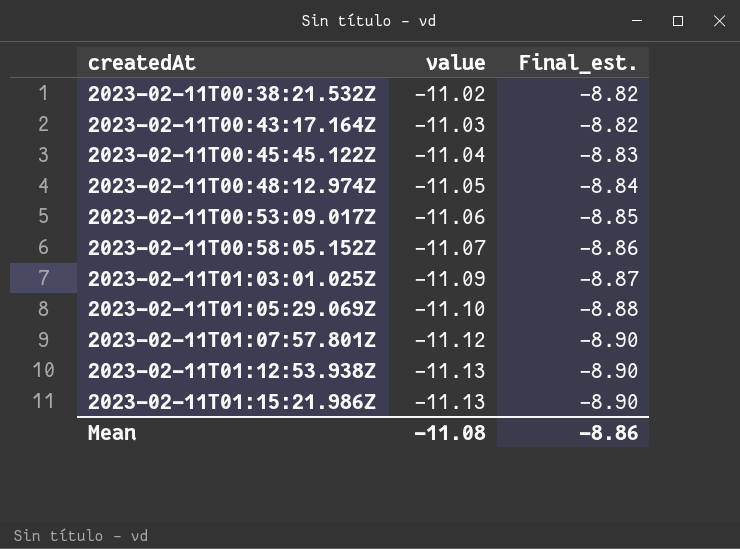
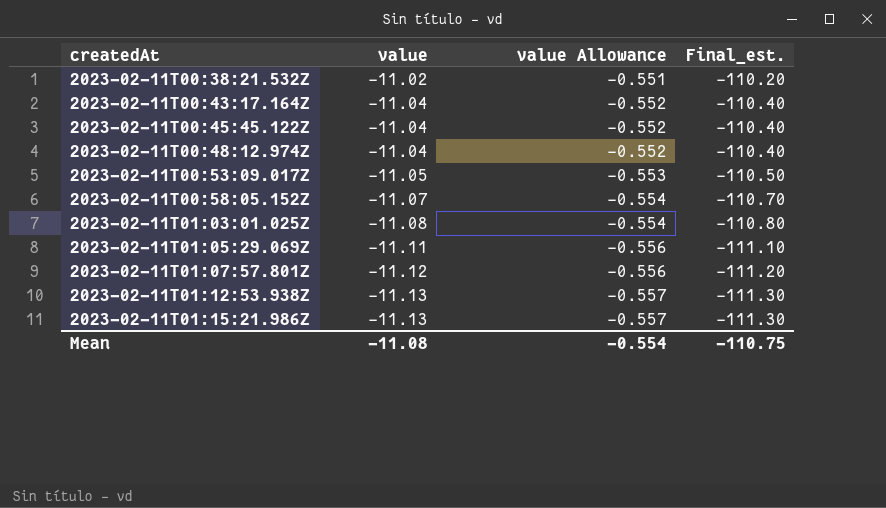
column value Allowance | formula: none -> [value] * 0.05
column Final_est. | formula: [value] * 0.8 -> [value] * 10
2023-02-11T00:43:17.164Z | value: -11.03 -> -11.04
2023-02-11T00:48:12.974Z | value: -11.05 -> -11.04
2023-02-11T00:53:09.017Z | value: -11.06 -> -11.05
2023-02-11T01:03:01.025Z | value: -11.09 -> -11.08
2023-02-11T01:05:29.069Z | value: -11.10 -> -11.11
Mean | Final_est.: -8.86 -> -110.75

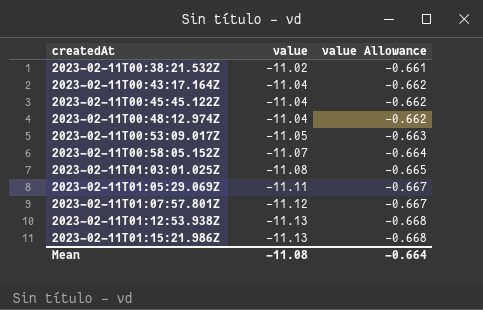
column Final_est. | formula: [value] * 10 -> none
column value Allowance | formula: [value] * 0.05 -> [value] * 0.06
Mean | value Allowance: -0.554 -> -0.664

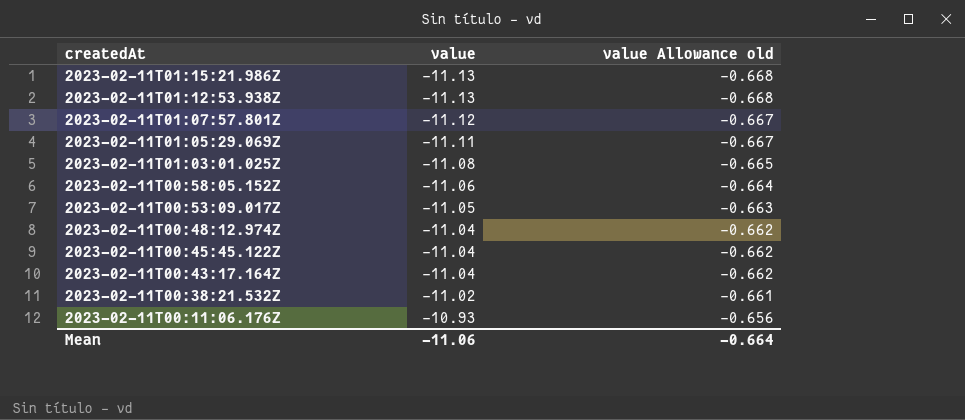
row order: createdAt ascending -> createdAt descending
column name: value Allowance -> value Allowance old
2023-02-11T00:58:05.152Z | value: -11.07 -> -11.06
row 2023-02-11T00:11:06.176Z: none -> -10.93 | -0.656
Mean | value: -11.08 -> -11.06

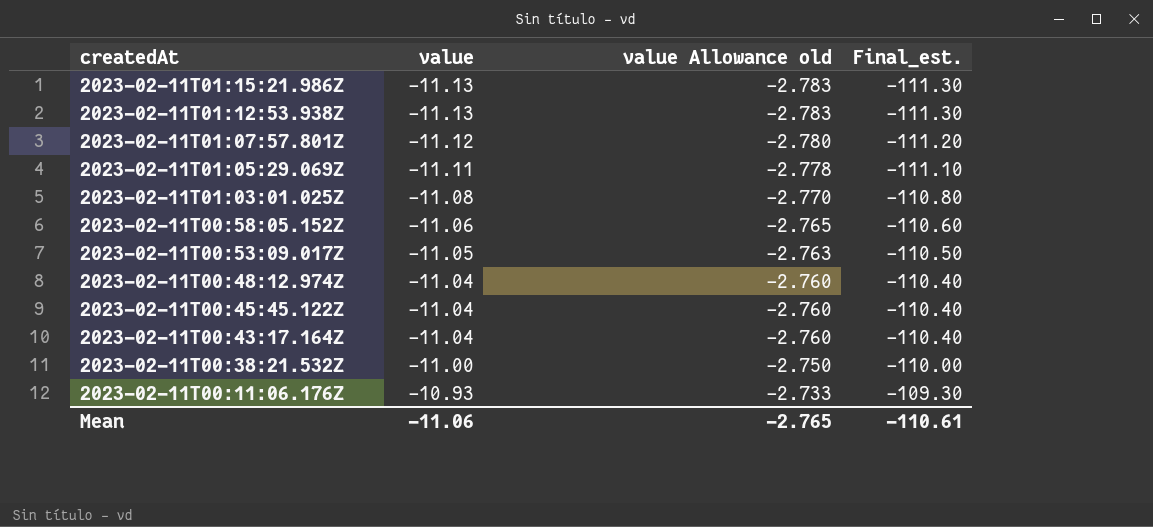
column value Allowance old | formula: [value] * 0.06 -> [value] * 0.25
column Final_est. | formula: none -> [value] * 10
2023-02-11T00:38:21.532Z | value: -11.02 -> -11.00
Mean | value Allowance old: -0.664 -> -2.765

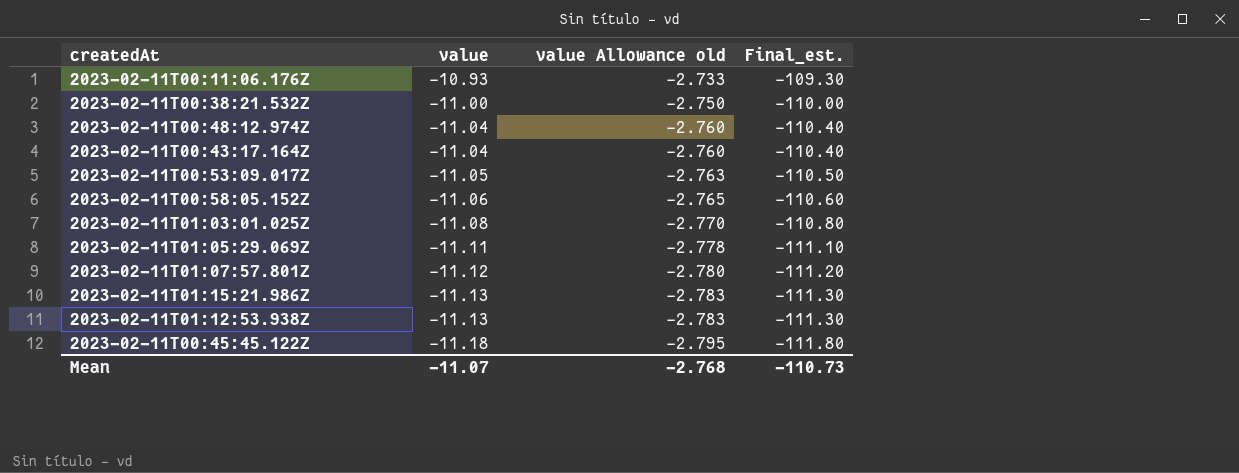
row order: createdAt descending -> value descending
2023-02-11T00:45:45.122Z | value: -11.04 -> -11.18
2023-02-11T00:45:45.122Z | value Allowance old: -2.760 -> -2.795
2023-02-11T00:45:45.122Z | Final_est.: -110.40 -> -111.80
Mean | value: -11.06 -> -11.07
Mean | value Allowance old: -2.765 -> -2.768
Mean | Final_est.: -110.61 -> -110.73

